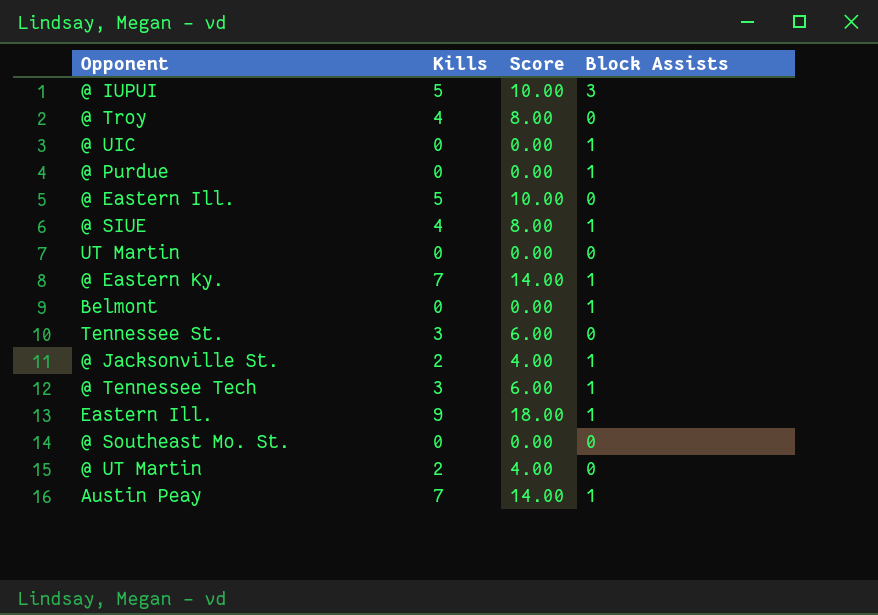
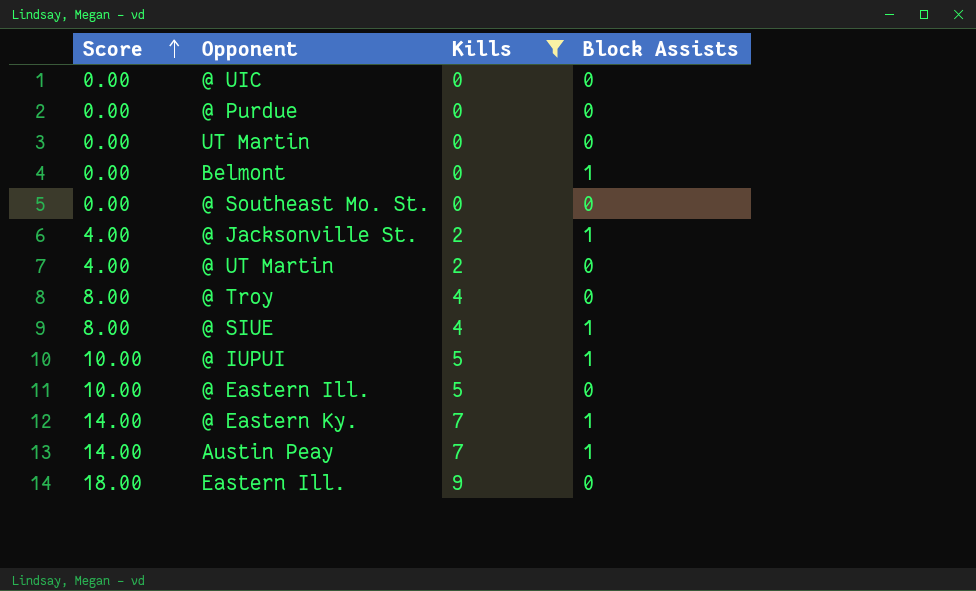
filter: none -> Kills != 3
row order: none -> Score ascending
column Score | position: 3 -> 1
@ UIC | Block Assists: 1 -> 0
@ Purdue | Block Assists: 1 -> 0
@ IUPUI | Block Assists: 3 -> 1
Eastern Ill. | Block Assists: 1 -> 0

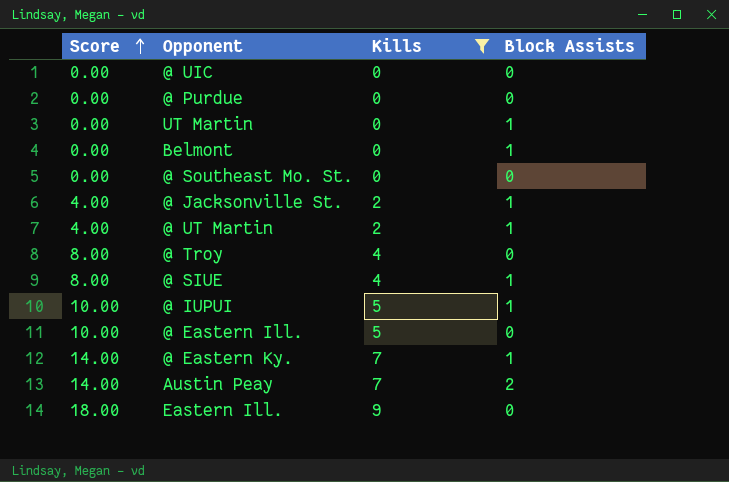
UT Martin | Block Assists: 0 -> 1
@ UT Martin | Block Assists: 0 -> 1
Austin Peay | Block Assists: 1 -> 2

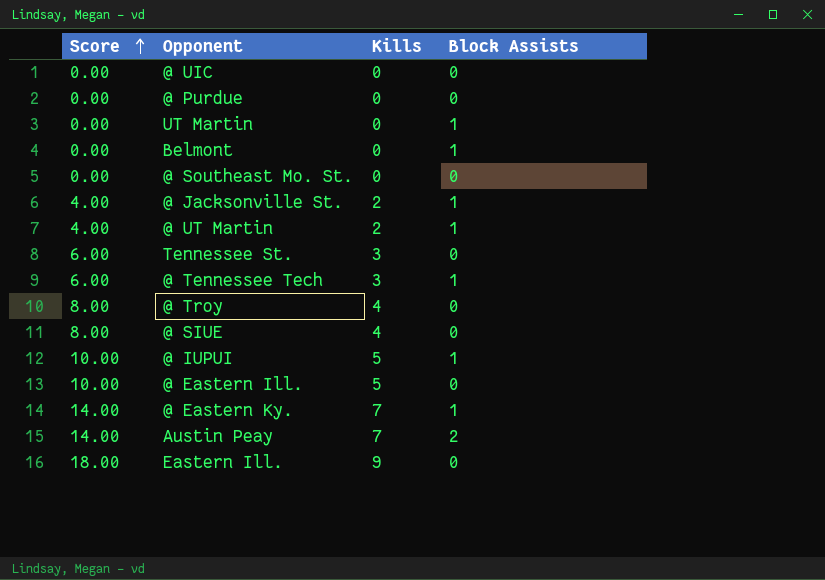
filter: Kills != 3 -> none
@ SIUE | Block Assists: 1 -> 0

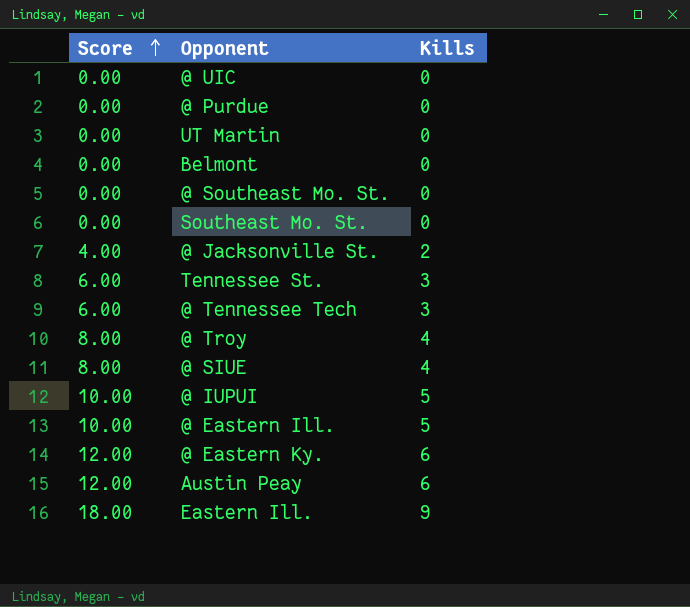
column Block Assists | position: 4 -> none
row @ UT Martin: 4.00 | 2 | 1 -> none
row Southeast Mo. St.: none -> 0.00 | 0
@ Eastern Ky. | Score: 14.00 -> 12.00
@ Eastern Ky. | Kills: 7 -> 6
Austin Peay | Score: 14.00 -> 12.00
Austin Peay | Kills: 7 -> 6

